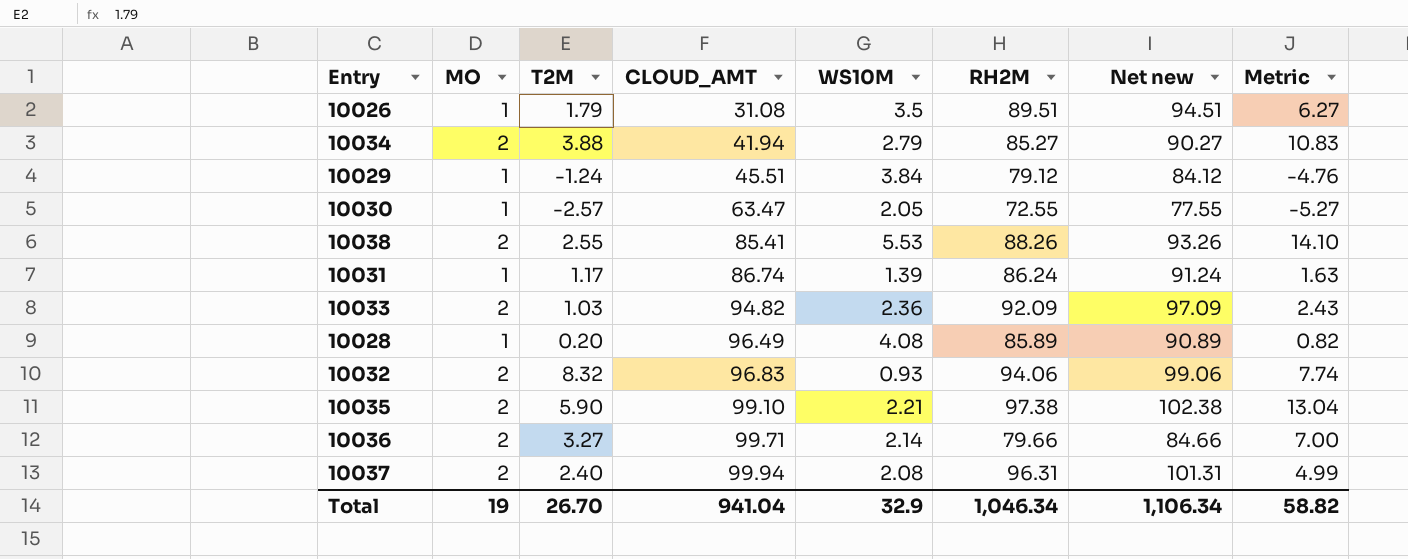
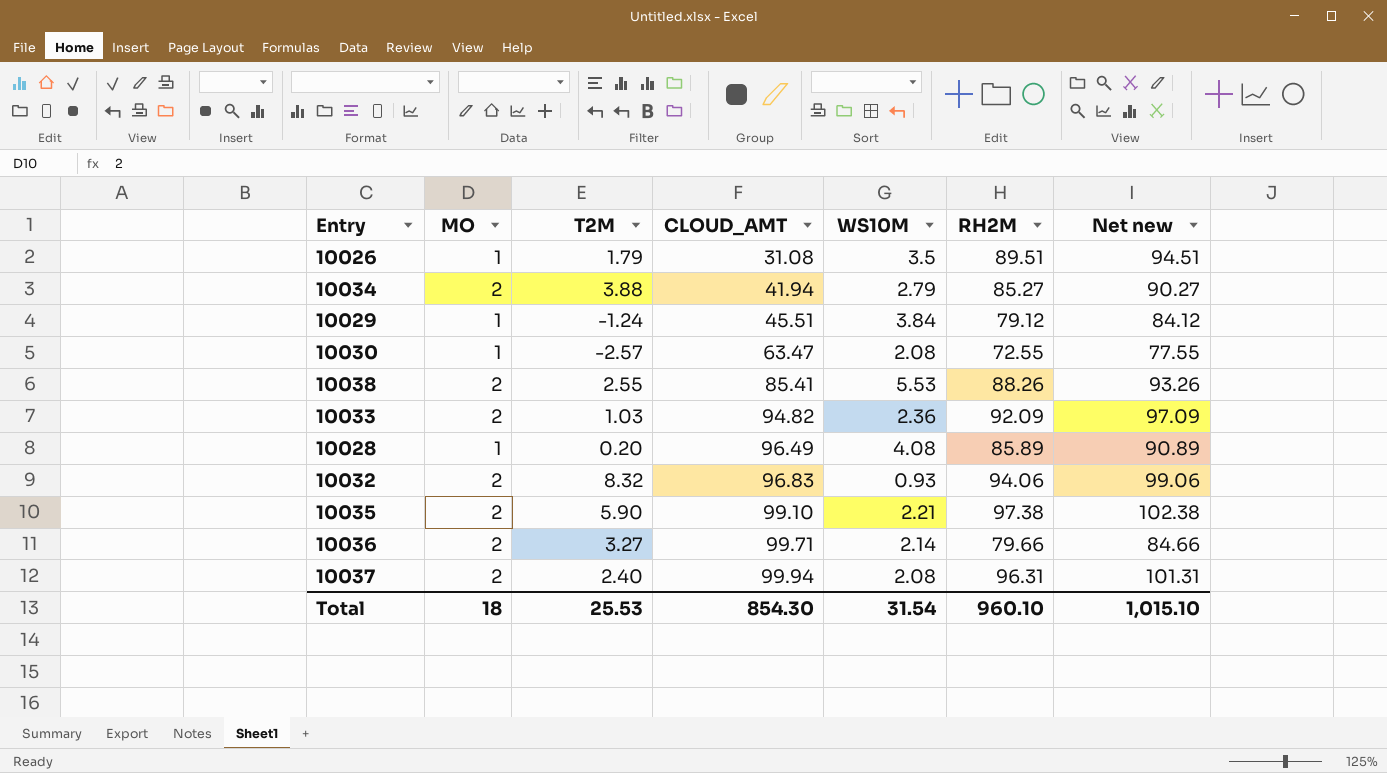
column Metric | formula: [T2M] * [WS10M] -> none
row 10031: 1 | 1.17 | 86.74 | 1.39 | 86.24 | 91.24 | 1.63 -> none
10030 | WS10M: 2.05 -> 2.08
Total | MO: 19 -> 18
Total | T2M: 26.70 -> 25.53
Total | CLOUD_AMT: 941.04 -> 854.30
Total | WS10M: 32.9 -> 31.54
Total | RH2M: 1,046.34 -> 960.10
Total | Net new: 1,106.34 -> 1,015.10

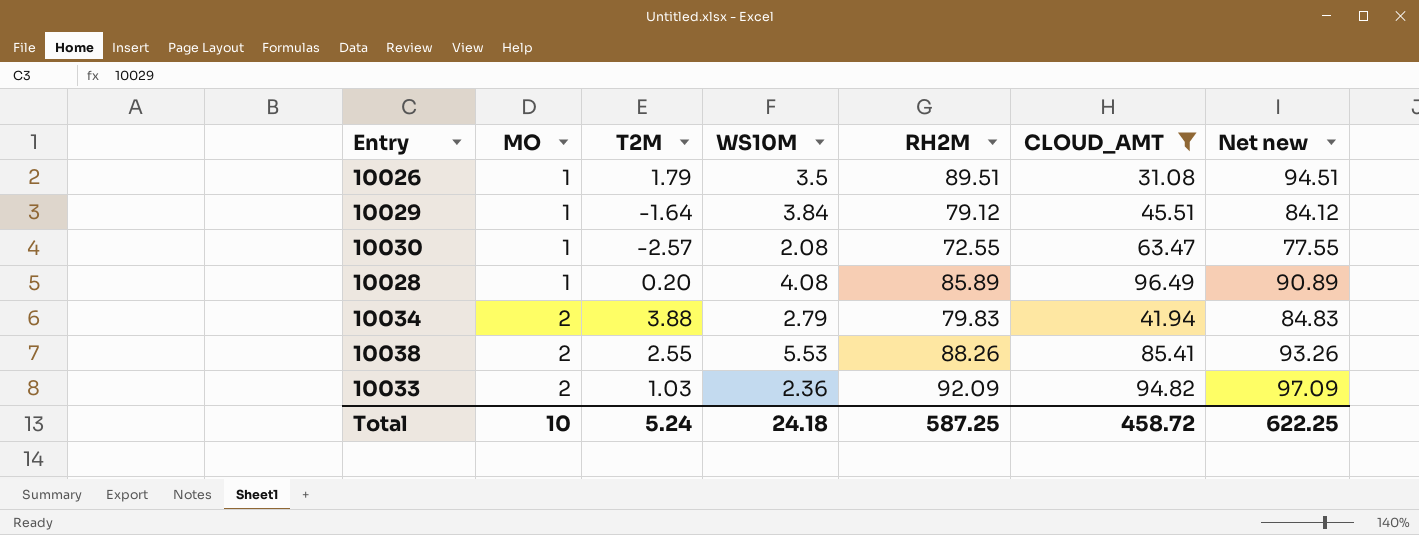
filter: none -> CLOUD_AMT <= 96.49
row order: CLOUD_AMT ascending -> MO ascending
column CLOUD_AMT | position: 4 -> 6
10029 | T2M: -1.24 -> -1.64
10034 | RH2M: 85.27 -> 79.83
10034 | Net new: 90.27 -> 84.83
Total | MO: 18 -> 10
Total | T2M: 25.53 -> 5.24
Total | WS10M: 31.54 -> 24.18
Total | RH2M: 960.10 -> 587.25
Total | CLOUD_AMT: 854.30 -> 458.72
Total | Net new: 1,015.10 -> 622.25

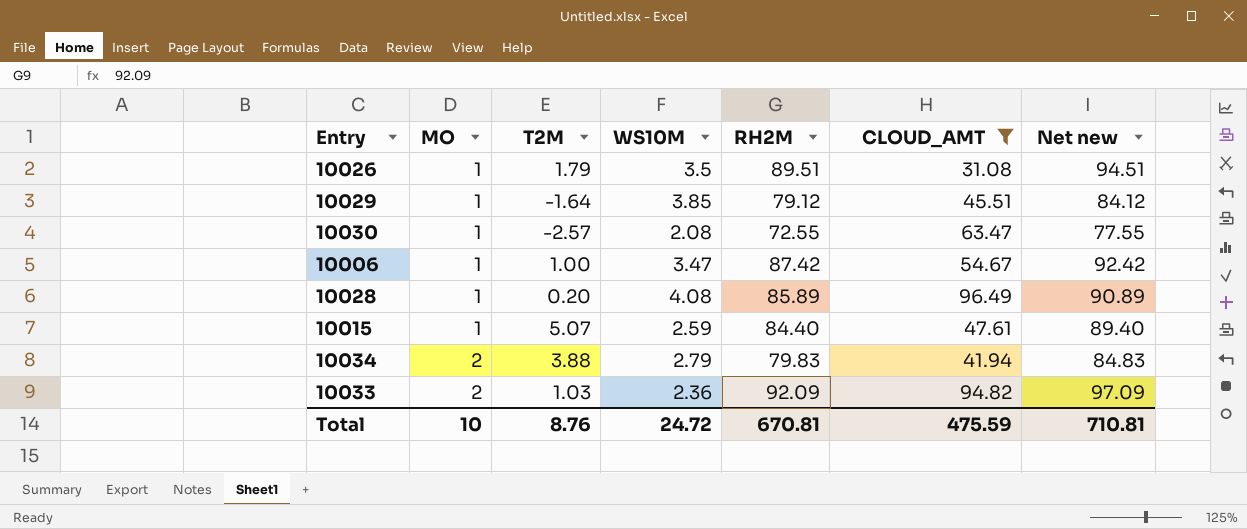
row 10038: 2 | 2.55 | 5.53 | 88.26 | 85.41 | 93.26 -> none
10029 | WS10M: 3.84 -> 3.85
row 10006: none -> 1 | 1.00 | 3.47 | 87.42 | 54.67 | 92.42
row 10015: none -> 1 | 5.07 | 2.59 | 84.40 | 47.61 | 89.40
Total | T2M: 5.24 -> 8.76
Total | WS10M: 24.18 -> 24.72
Total | RH2M: 587.25 -> 670.81
Total | CLOUD_AMT: 458.72 -> 475.59
Total | Net new: 622.25 -> 710.81

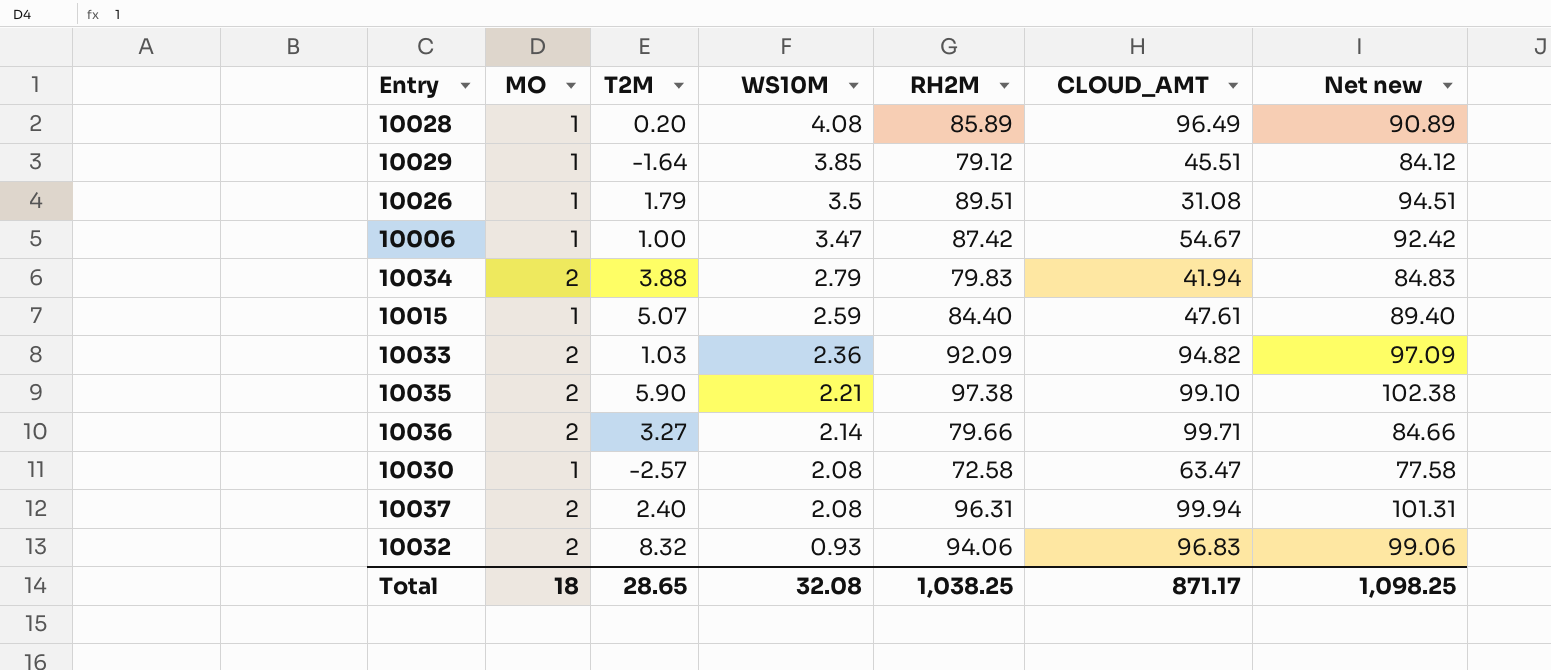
filter: CLOUD_AMT <= 96.49 -> none
row order: MO ascending -> WS10M descending
10030 | RH2M: 72.55 -> 72.58
10030 | Net new: 77.55 -> 77.58
Total | MO: 10 -> 18
Total | T2M: 8.76 -> 28.65
Total | WS10M: 24.72 -> 32.08
Total | RH2M: 670.81 -> 1,038.25
Total | CLOUD_AMT: 475.59 -> 871.17
Total | Net new: 710.81 -> 1,098.25

